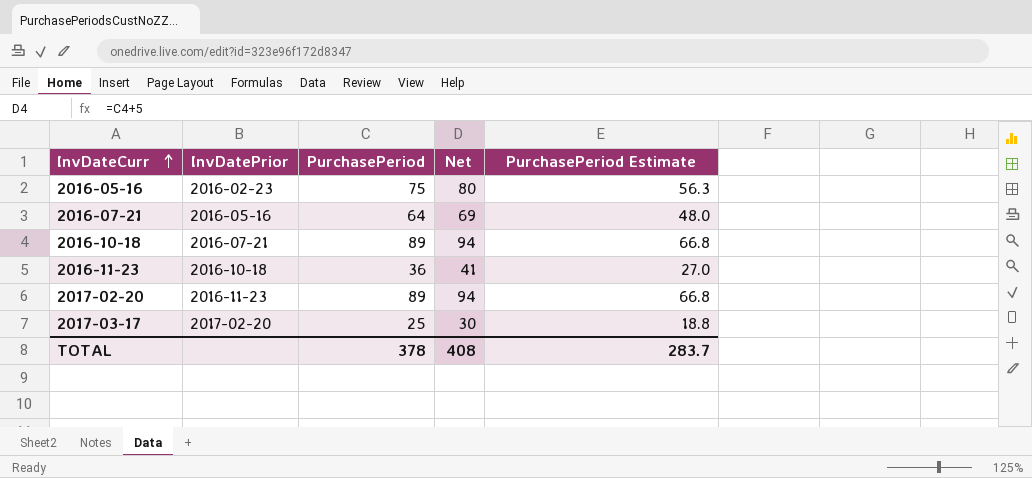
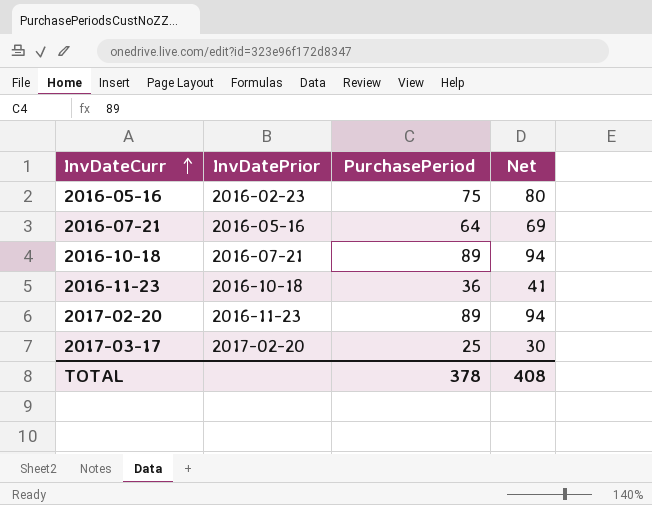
column PurchasePeriod Estimate | formula: [PurchasePeriod] * 0.75 -> none

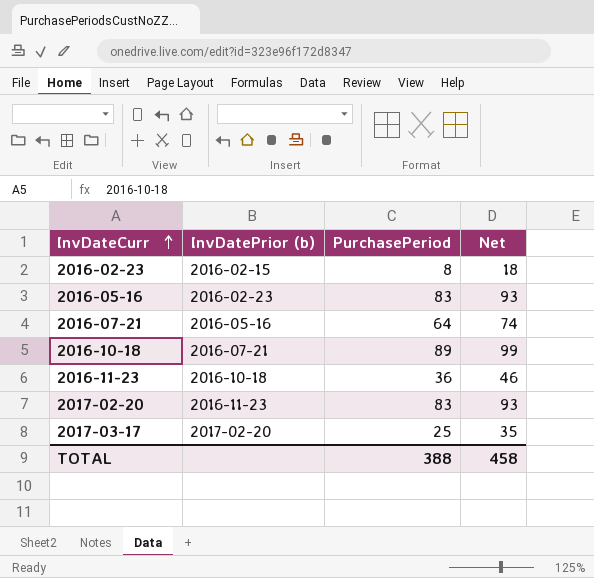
column name: InvDatePrior -> InvDatePrior (b)
column Net | formula: [PurchasePeriod] + 5 -> [PurchasePeriod] + 10
row 2016-02-23: none -> 2016-02-15 | 8 | 18
2016-05-16 | PurchasePeriod: 75 -> 83
2017-02-20 | PurchasePeriod: 89 -> 83
TOTAL | PurchasePeriod: 378 -> 388
TOTAL | Net: 408 -> 458

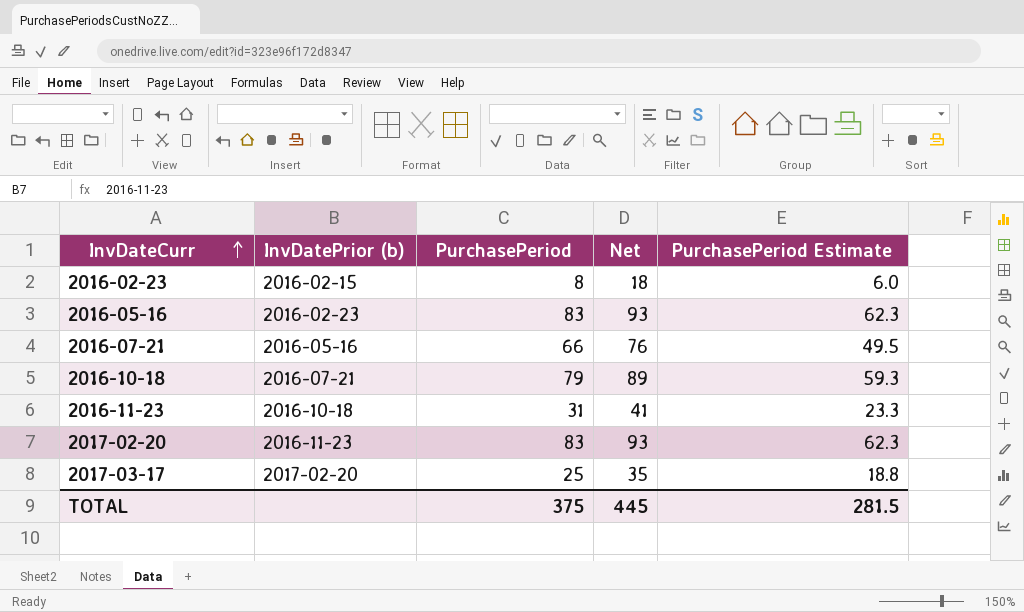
column PurchasePeriod Estimate | formula: none -> [PurchasePeriod] * 0.75
2016-07-21 | PurchasePeriod: 64 -> 66
2016-07-21 | Net: 74 -> 76
2016-10-18 | PurchasePeriod: 89 -> 79
2016-10-18 | Net: 99 -> 89
2016-11-23 | PurchasePeriod: 36 -> 31
2016-11-23 | Net: 46 -> 41
TOTAL | PurchasePeriod: 388 -> 375
TOTAL | Net: 458 -> 445

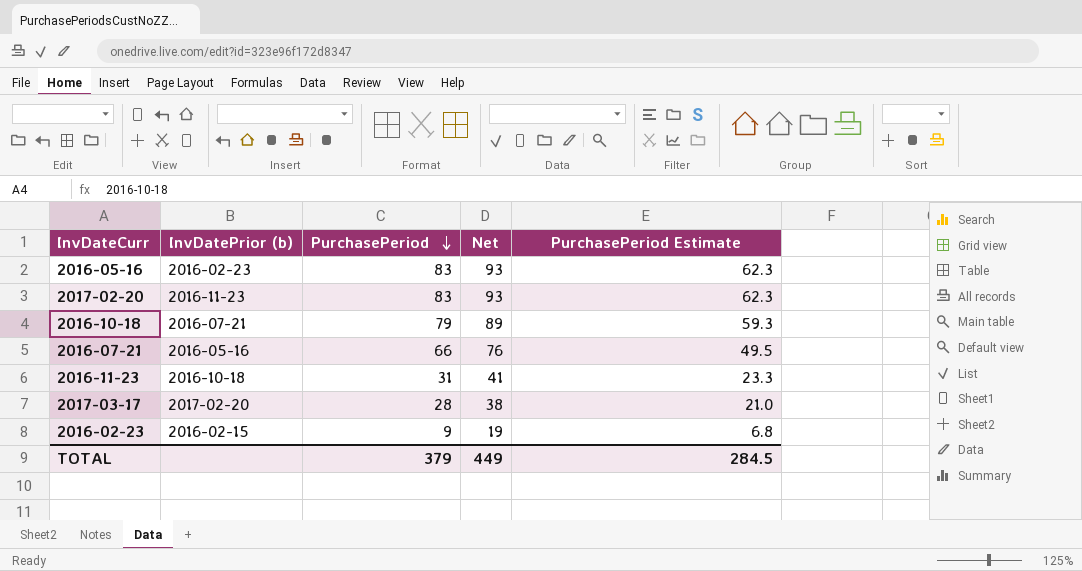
row order: InvDateCurr ascending -> PurchasePeriod descending
2017-03-17 | PurchasePeriod: 25 -> 28
2017-03-17 | Net: 35 -> 38
2017-03-17 | PurchasePeriod Estimate: 18.8 -> 21.0
2016-02-23 | PurchasePeriod: 8 -> 9
2016-02-23 | Net: 18 -> 19
2016-02-23 | PurchasePeriod Estimate: 6.0 -> 6.8
TOTAL | PurchasePeriod: 375 -> 379
TOTAL | Net: 445 -> 449
TOTAL | PurchasePeriod Estimate: 281.5 -> 284.5

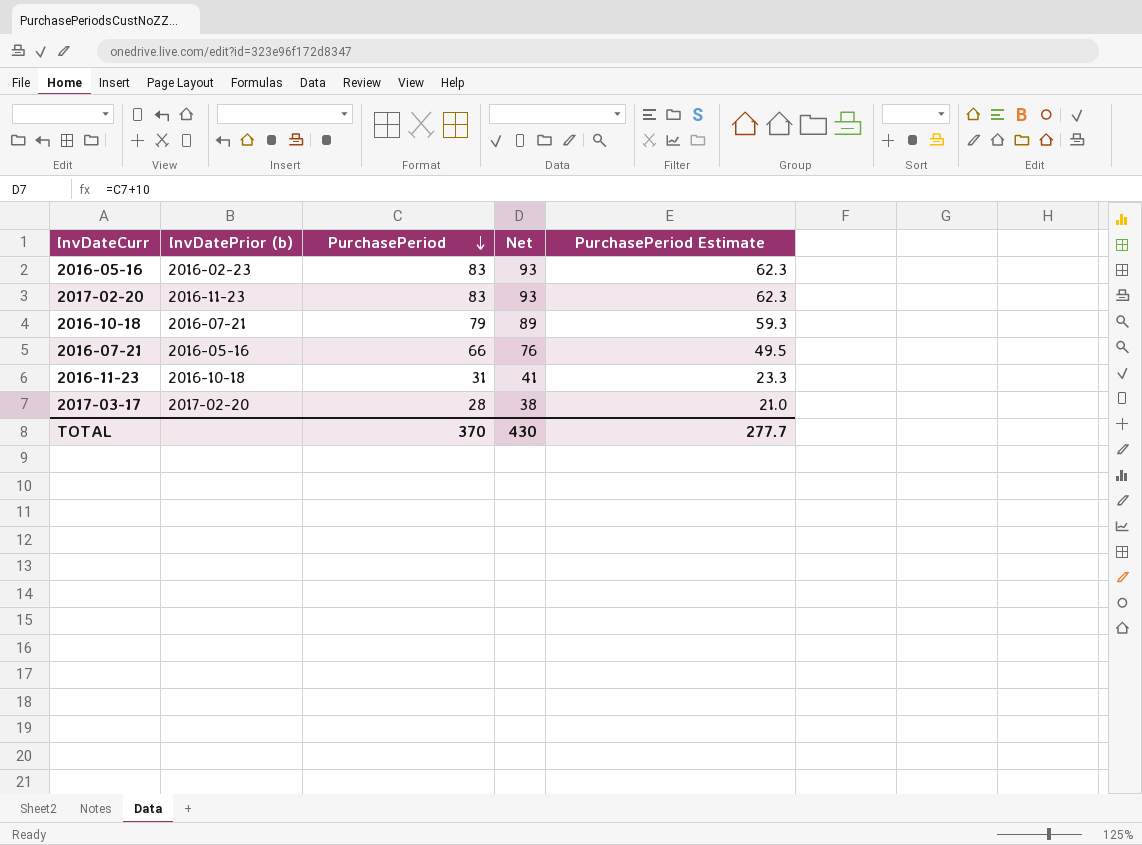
row 2016-02-23: 2016-02-15 | 9 | 19 | 6.8 -> none
TOTAL | PurchasePeriod: 379 -> 370
TOTAL | Net: 449 -> 430
TOTAL | PurchasePeriod Estimate: 284.5 -> 277.7

